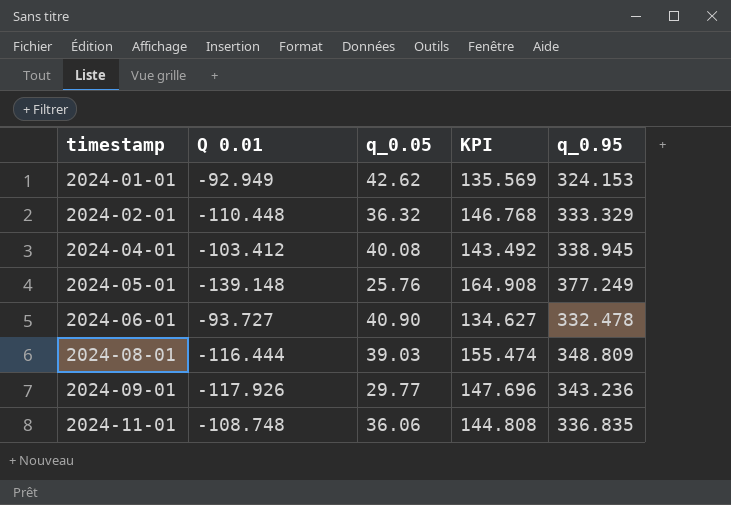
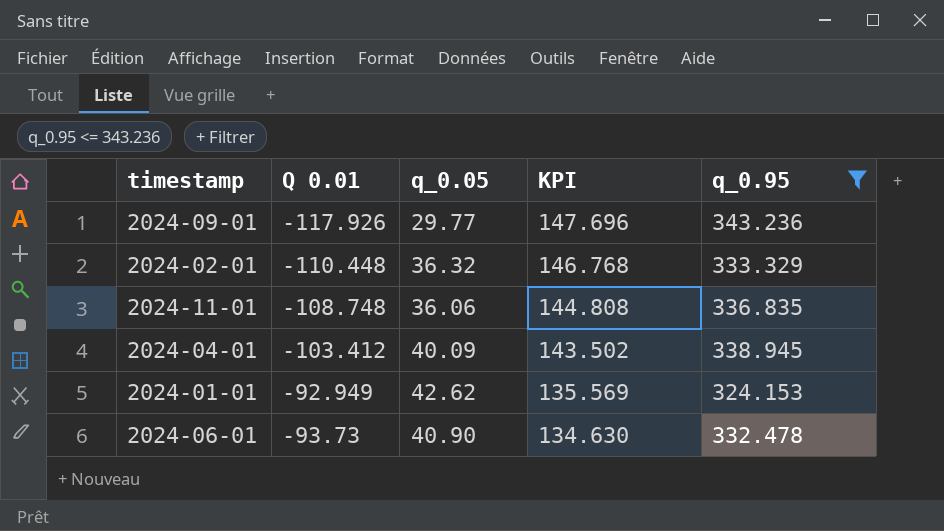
filter: none -> q_0.95 <= 343.236
row order: timestamp ascending -> KPI descending
2024-04-01 | q_0.05: 40.08 -> 40.09
2024-04-01 | KPI: 143.492 -> 143.502
2024-06-01 | Q 0.01: -93.727 -> -93.73
2024-06-01 | KPI: 134.627 -> 134.630

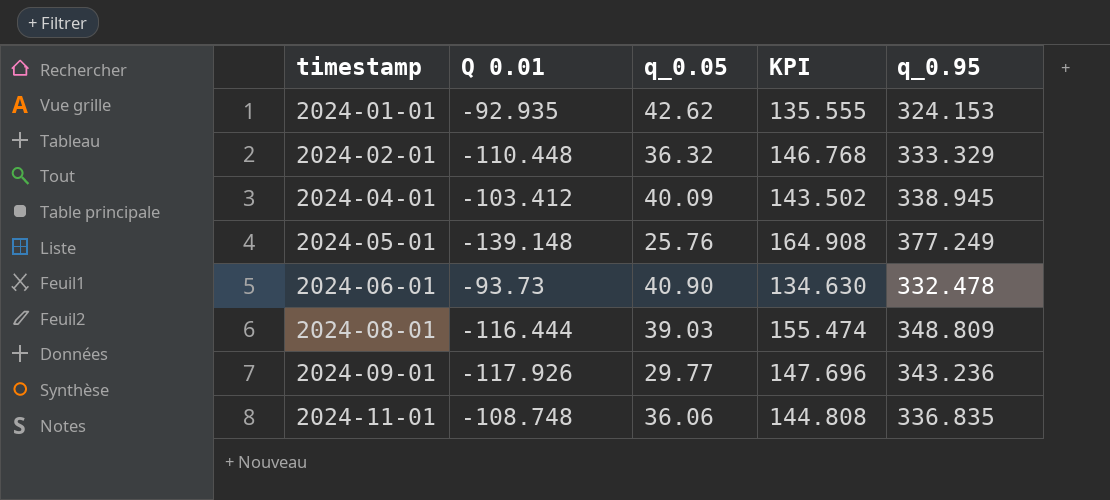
filter: q_0.95 <= 343.236 -> none
row order: KPI descending -> timestamp ascending
2024-01-01 | Q 0.01: -92.949 -> -92.935
2024-01-01 | KPI: 135.569 -> 135.555

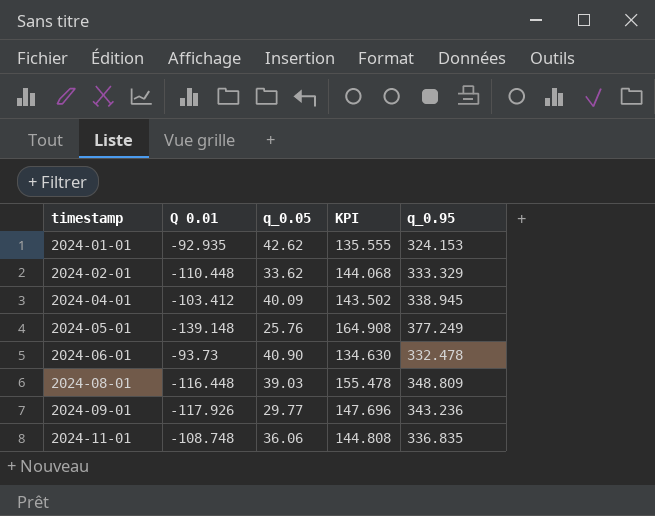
2024-02-01 | q_0.05: 36.32 -> 33.62
2024-02-01 | KPI: 146.768 -> 144.068
2024-08-01 | Q 0.01: -116.444 -> -116.448
2024-08-01 | KPI: 155.474 -> 155.478

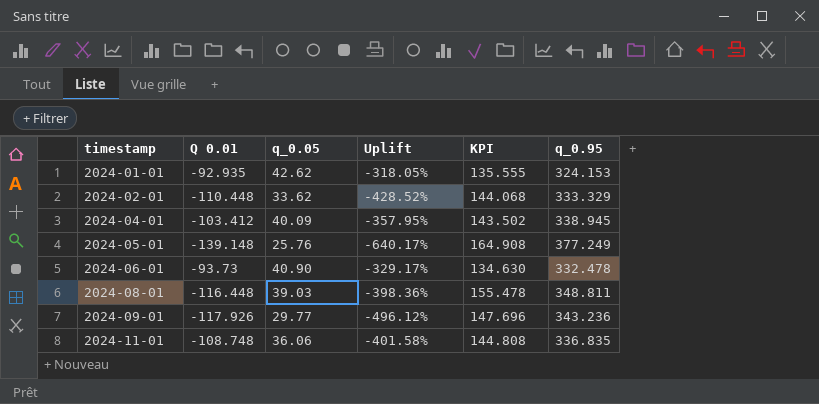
column Uplift | formula: none -> ([Q 0.01] - [q_0.05]) / [q_0.05]
2024-08-01 | q_0.95: 348.809 -> 348.811

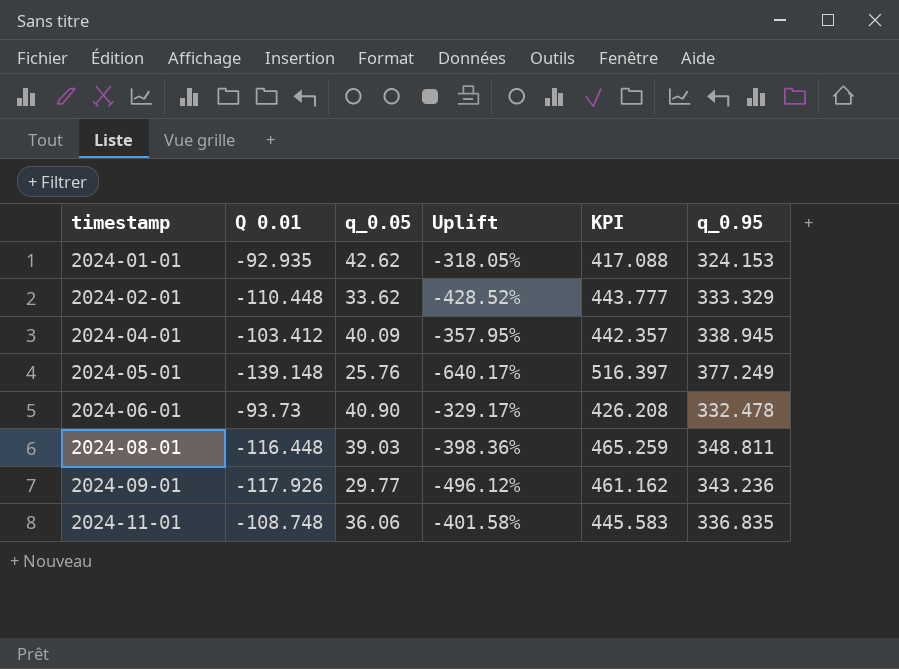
column KPI | formula: [q_0.05] - [Q 0.01] -> [q_0.95] - [Q 0.01]

